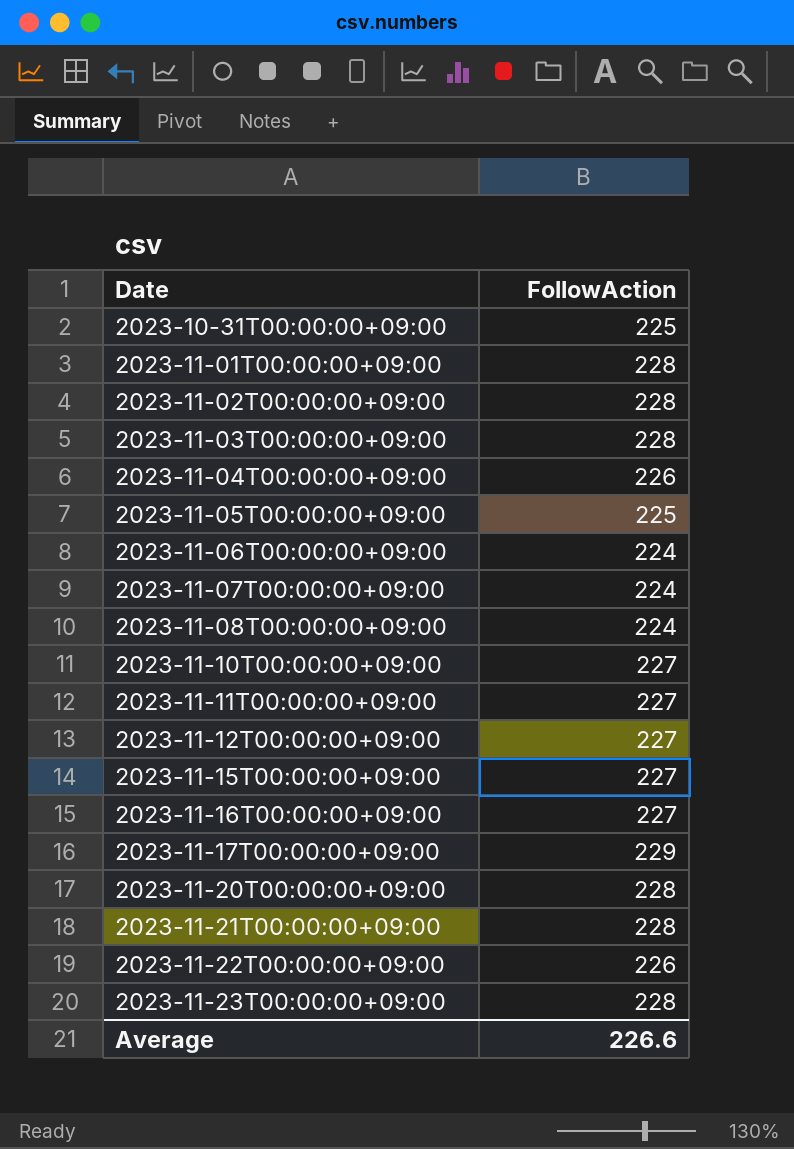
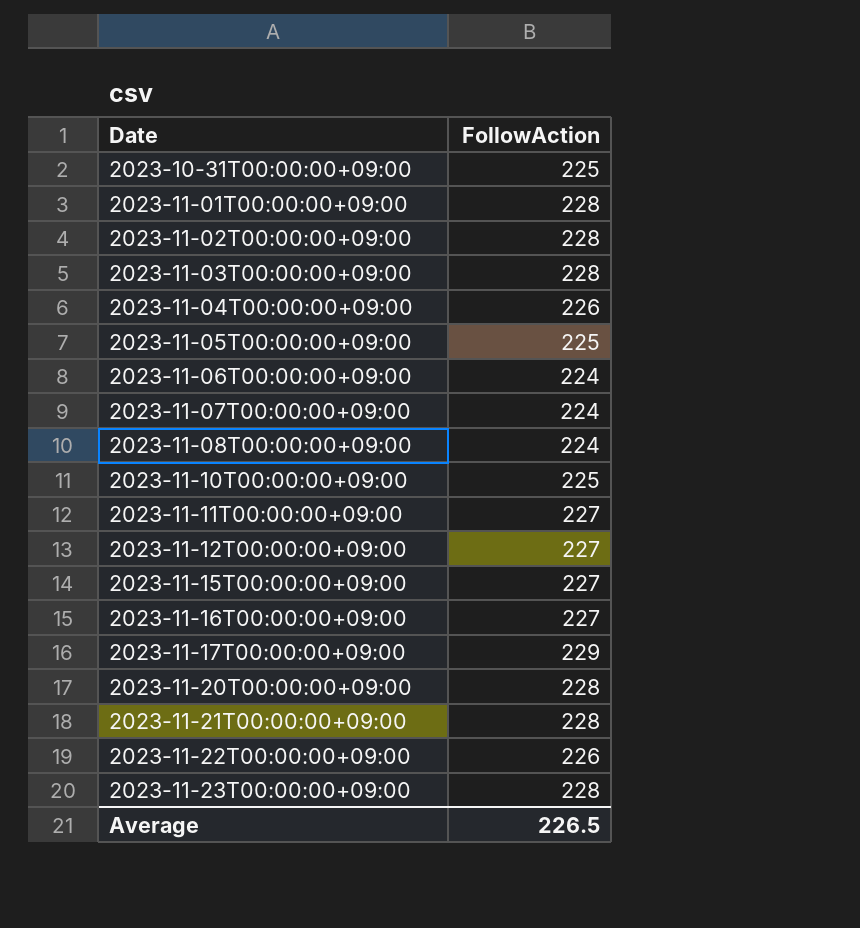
2023-11-10T00:00:00+09:00 | FollowAction: 227 -> 225
Average | FollowAction: 226.6 -> 226.5

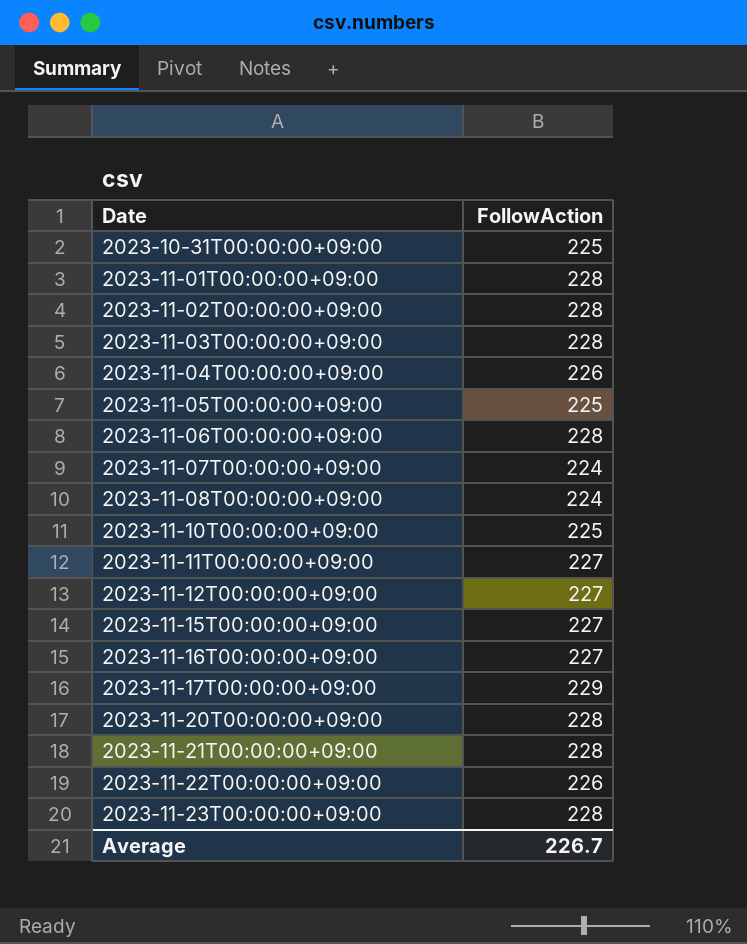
2023-11-06T00:00:00+09:00 | FollowAction: 224 -> 228
Average | FollowAction: 226.5 -> 226.7

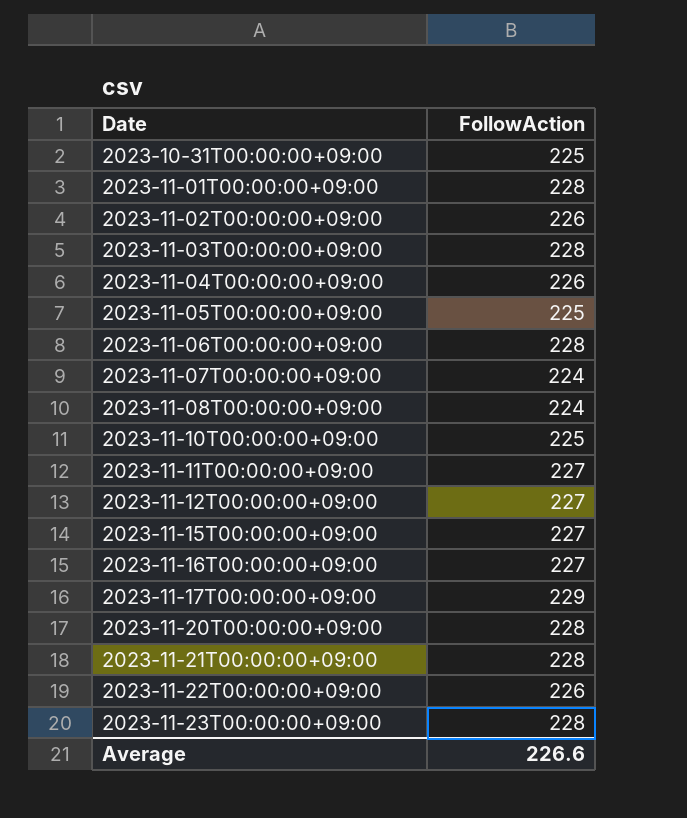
2023-11-02T00:00:00+09:00 | FollowAction: 228 -> 226
Average | FollowAction: 226.7 -> 226.6

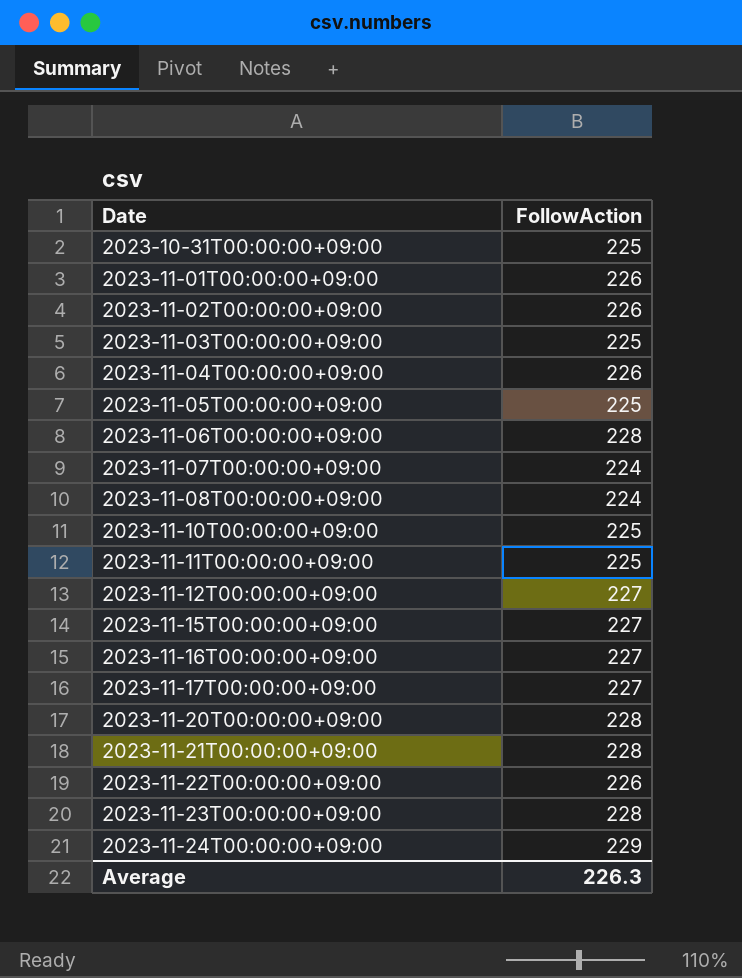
2023-11-01T00:00:00+09:00 | FollowAction: 228 -> 226
2023-11-03T00:00:00+09:00 | FollowAction: 228 -> 225
2023-11-11T00:00:00+09:00 | FollowAction: 227 -> 225
2023-11-17T00:00:00+09:00 | FollowAction: 229 -> 227
row 2023-11-24T00:00:00+09:00: none -> 229
Average | FollowAction: 226.6 -> 226.3

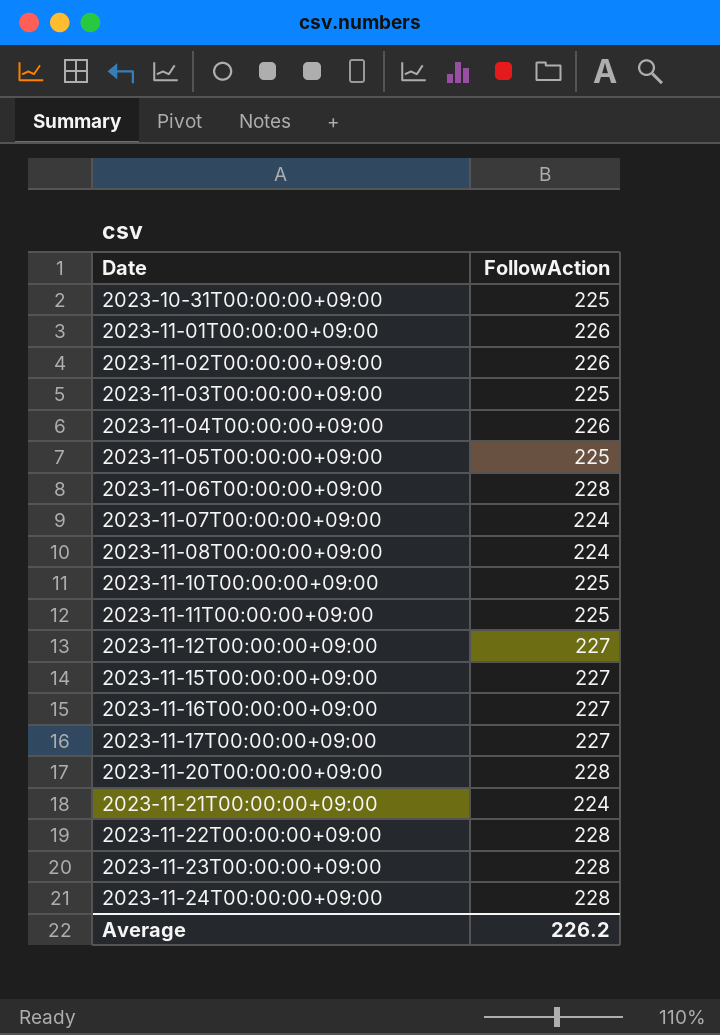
2023-11-21T00:00:00+09:00 | FollowAction: 228 -> 224
2023-11-22T00:00:00+09:00 | FollowAction: 226 -> 228
2023-11-24T00:00:00+09:00 | FollowAction: 229 -> 228
Average | FollowAction: 226.3 -> 226.2

